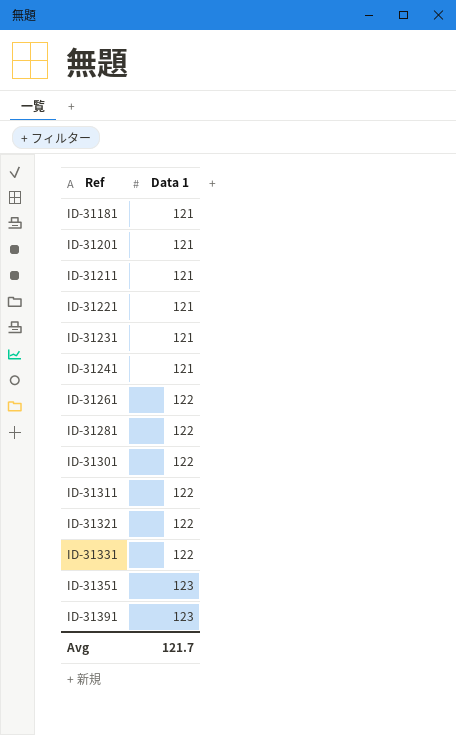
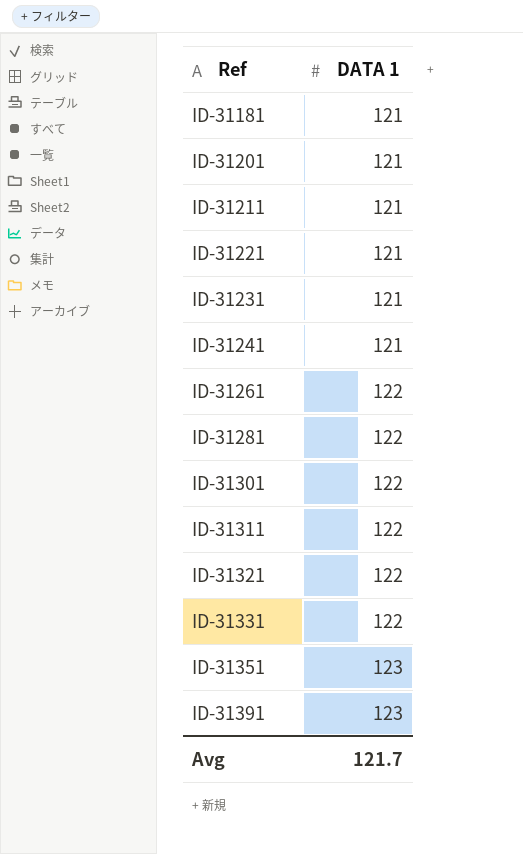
column name: Data 1 -> DATA 1

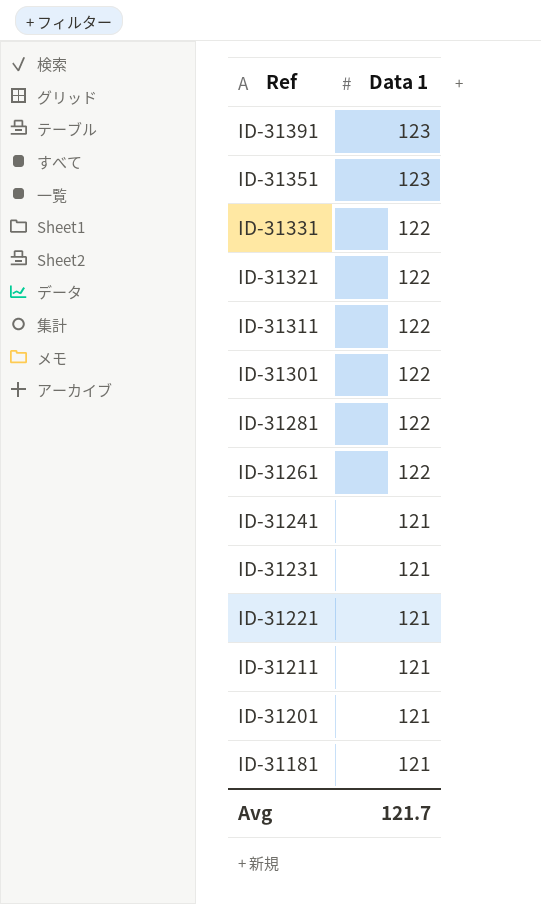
row order: Ref ascending -> Ref descending
column name: DATA 1 -> Data 1

